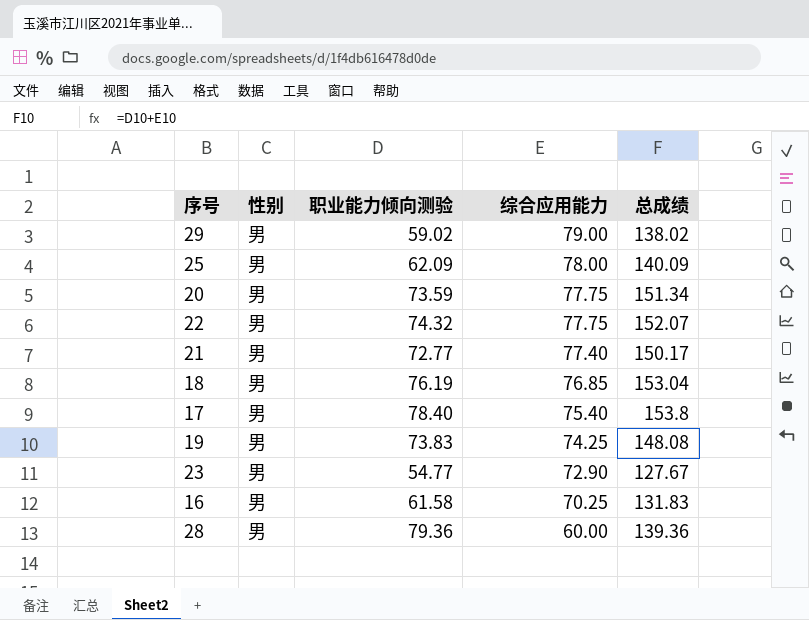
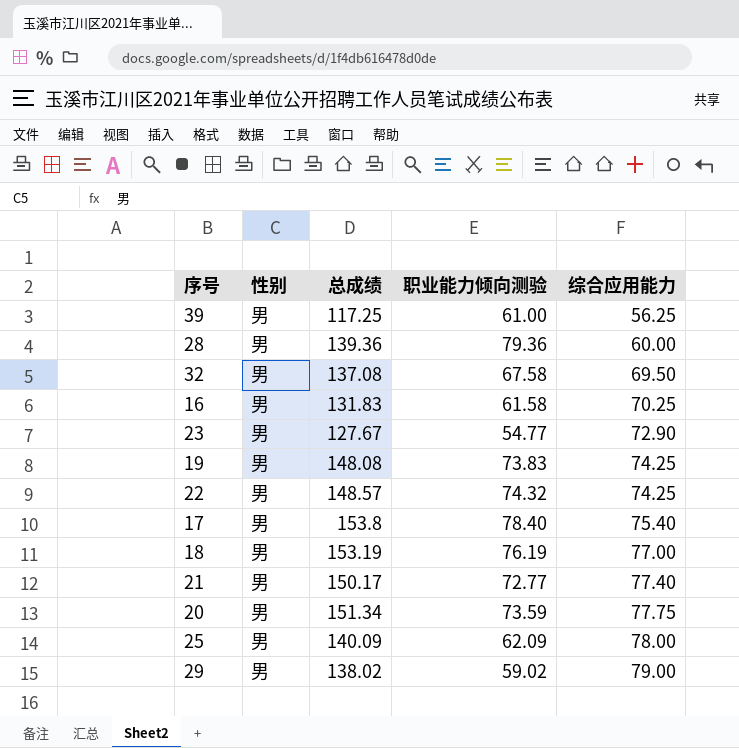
row order: 综合应用能力 descending -> 综合应用能力 ascending
column 总成绩 | position: 5 -> 3
row 39: none -> 男 | 117.25 | 61.00 | 56.25
row 32: none -> 男 | 137.08 | 67.58 | 69.50
22 | 总成绩: 152.07 -> 148.57
22 | 综合应用能力: 77.75 -> 74.25
18 | 总成绩: 153.04 -> 153.19
18 | 综合应用能力: 76.85 -> 77.00

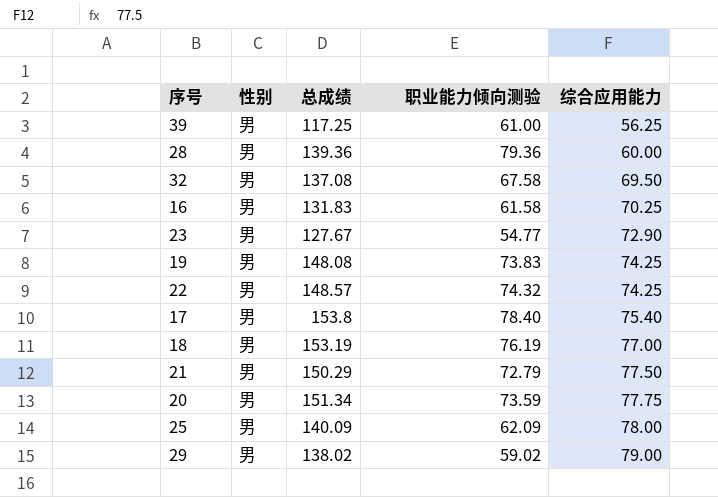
21 | 总成绩: 150.17 -> 150.29
21 | 职业能力倾向测验: 72.77 -> 72.79
21 | 综合应用能力: 77.40 -> 77.50

